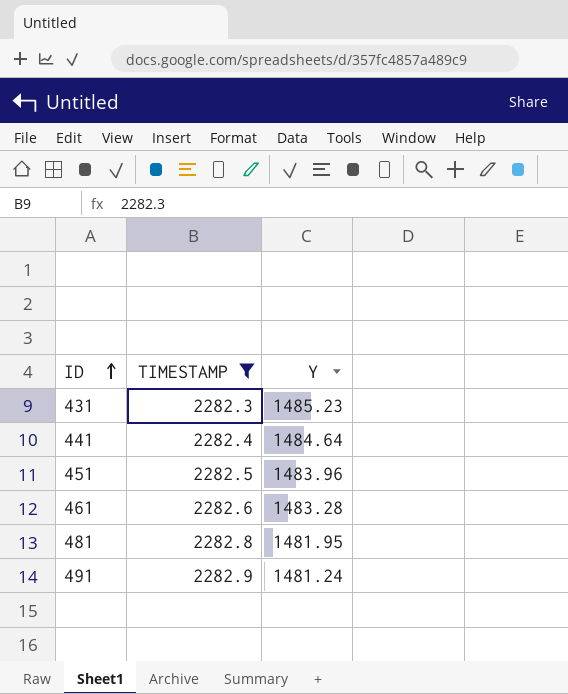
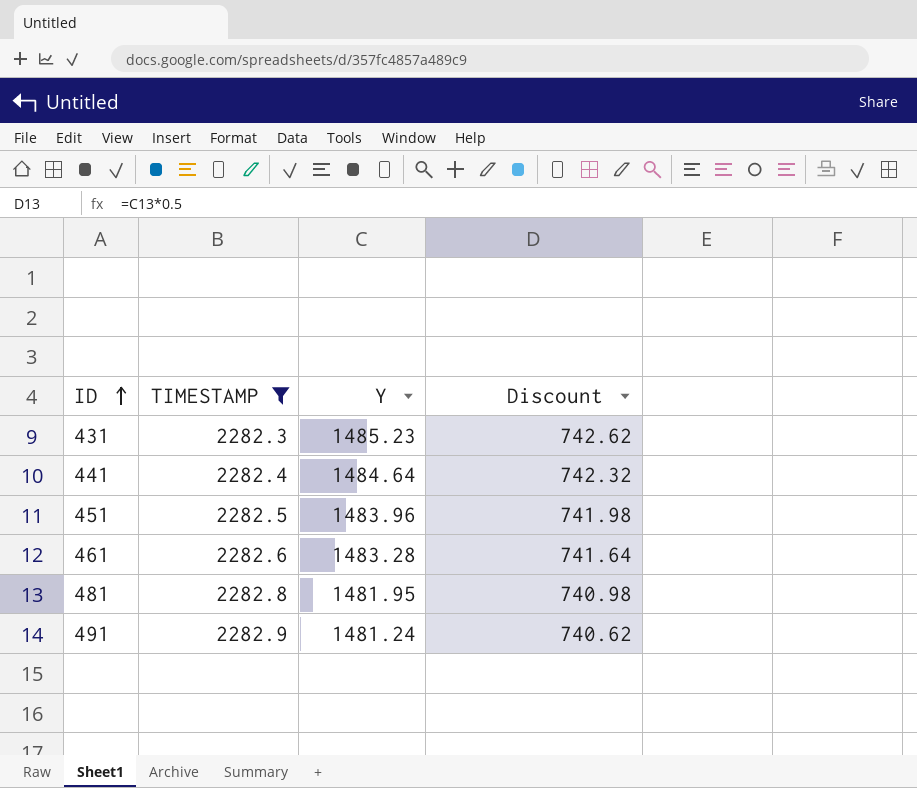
column Discount | formula: none -> [Y] * 0.5

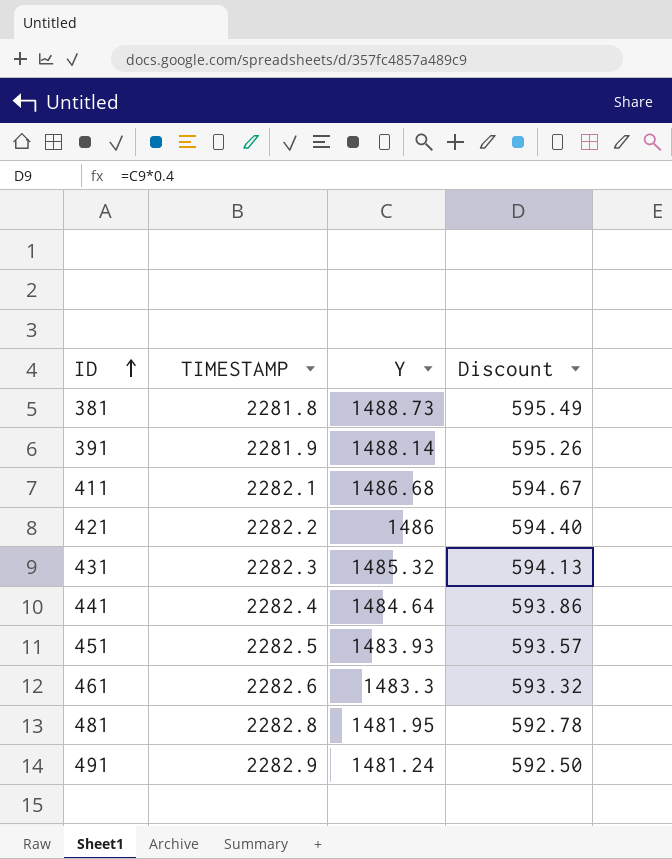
filter: TIMESTAMP >= 2282.3 -> none
column Discount | formula: [Y] * 0.5 -> [Y] * 0.4
431 | Y: 1485.23 -> 1485.32
451 | Y: 1483.96 -> 1483.93
461 | Y: 1483.28 -> 1483.3

